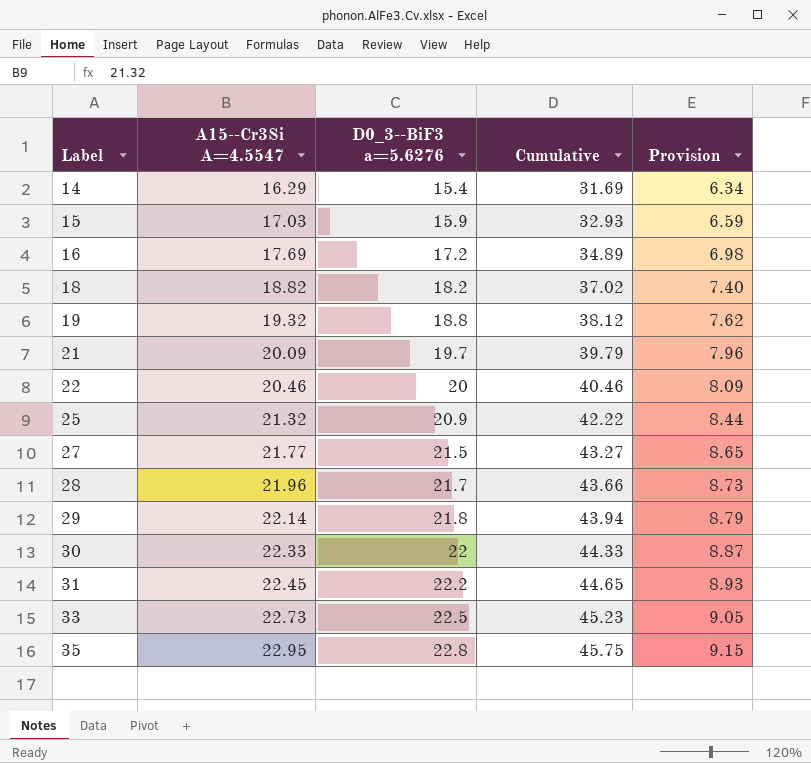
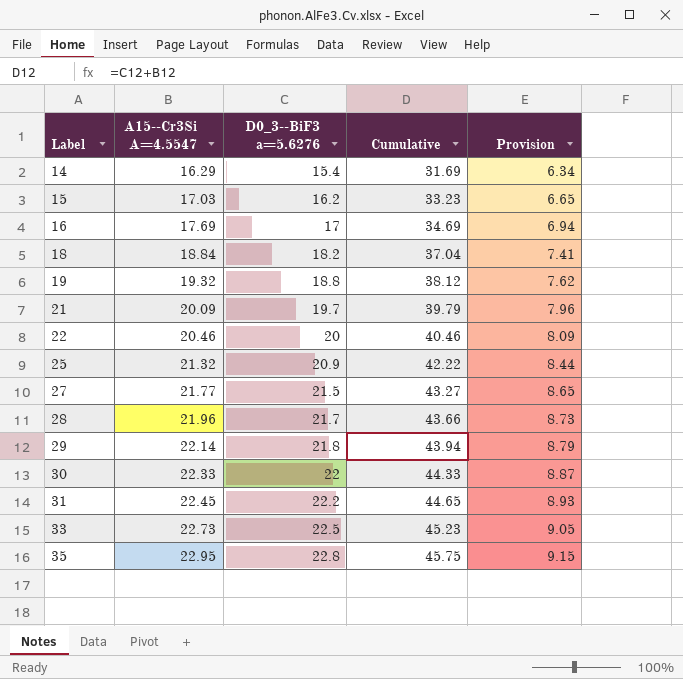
15 | D0_3--BiF3 a=5.6276: 15.9 -> 16.2
15 | Cumulative: 32.93 -> 33.23
15 | Provision: 6.59 -> 6.65
16 | D0_3--BiF3 a=5.6276: 17.2 -> 17
16 | Cumulative: 34.89 -> 34.69
16 | Provision: 6.98 -> 6.94
18 | A15--Cr3Si A=4.5547: 18.82 -> 18.84
18 | Cumulative: 37.02 -> 37.04
18 | Provision: 7.40 -> 7.41

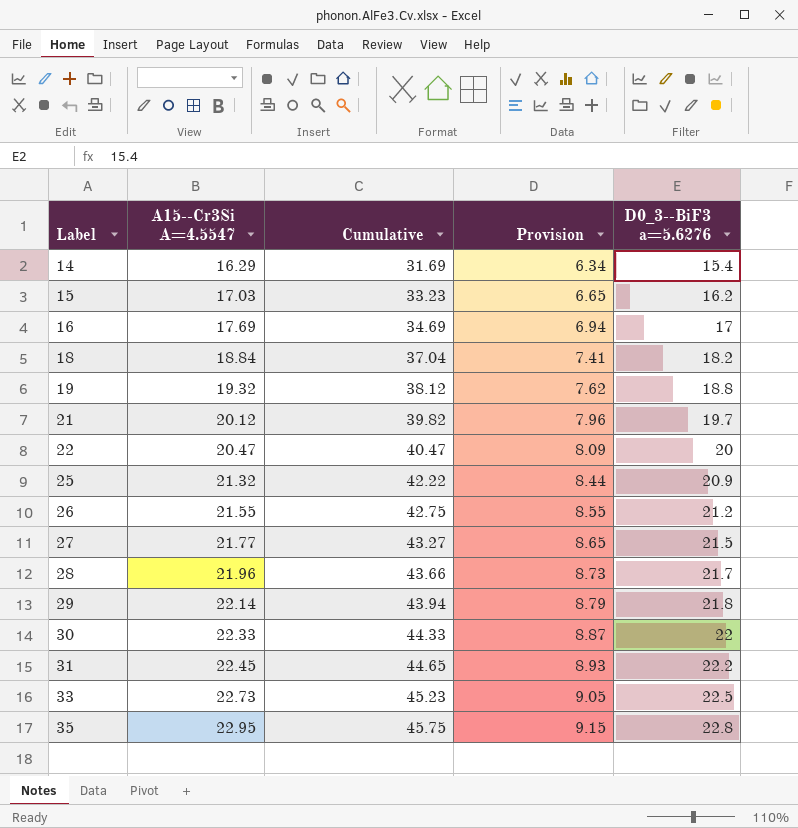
column D0_3--BiF3 a=5.6276 | position: 3 -> 5
21 | A15--Cr3Si A=4.5547: 20.09 -> 20.12
21 | Cumulative: 39.79 -> 39.82
22 | A15--Cr3Si A=4.5547: 20.46 -> 20.47
22 | Cumulative: 40.46 -> 40.47
row 26: none -> 21.55 | 42.75 | 8.55 | 21.2

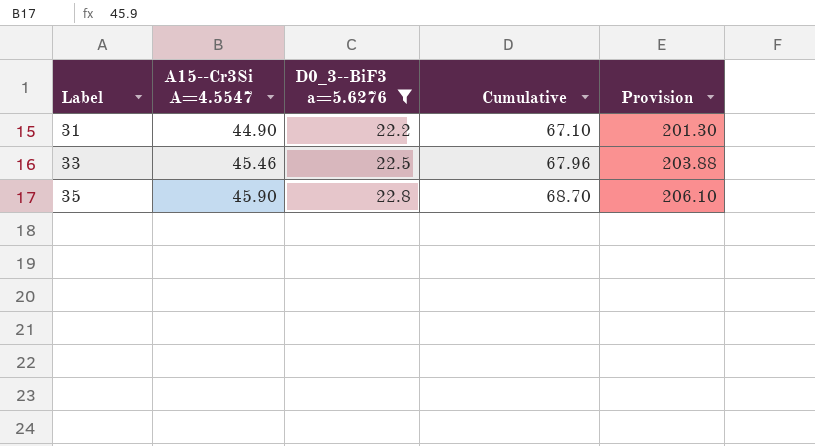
filter: none -> D0_3--BiF3 a=5.6276 >= 22.2
column D0_3--BiF3 a=5.6276 | position: 5 -> 3
column Provision | formula: [Cumulative] * 0.2 -> [Cumulative] * 3
31 | A15--Cr3Si A=4.5547: 22.45 -> 44.90
31 | Cumulative: 44.65 -> 67.10
33 | A15--Cr3Si A=4.5547: 22.73 -> 45.46
33 | Cumulative: 45.23 -> 67.96
35 | A15--Cr3Si A=4.5547: 22.95 -> 45.90
35 | Cumulative: 45.75 -> 68.70

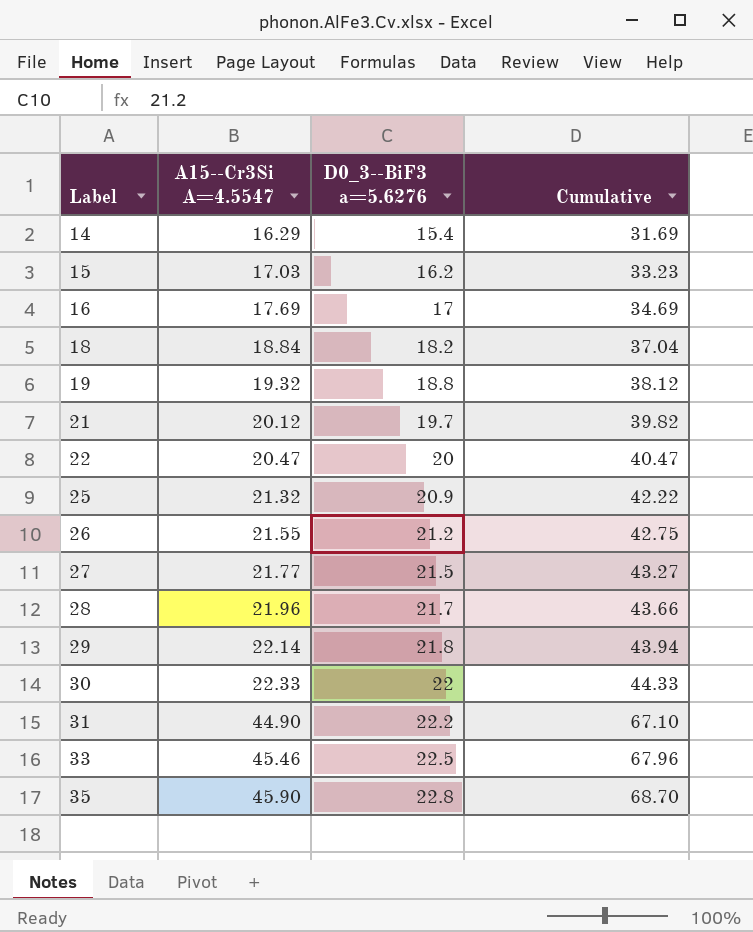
filter: D0_3--BiF3 a=5.6276 >= 22.2 -> none
column Provision | formula: [Cumulative] * 3 -> none

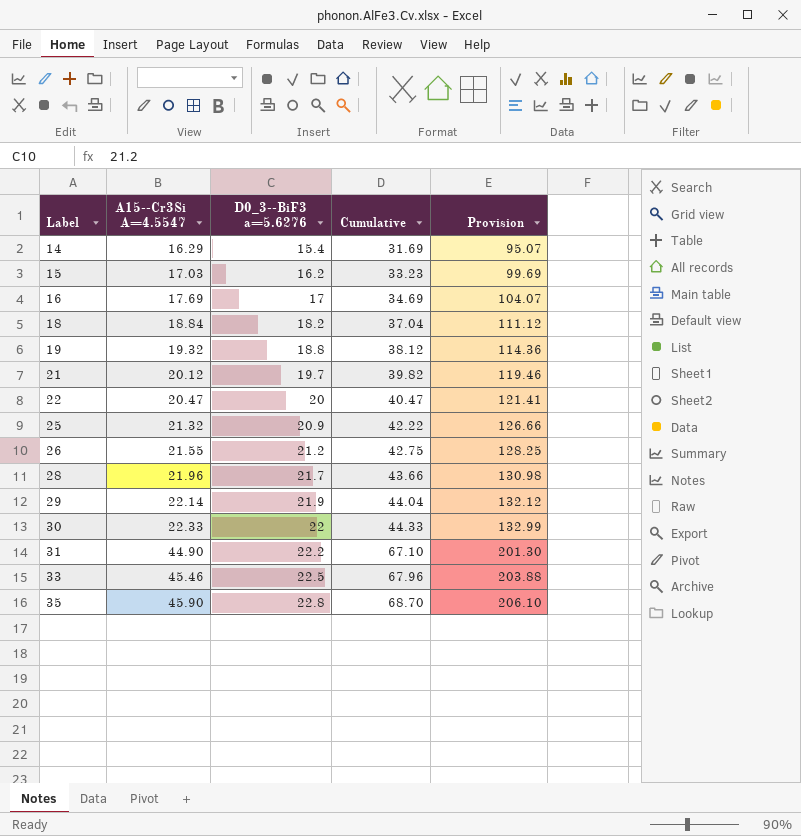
column Provision | formula: none -> [Cumulative] * 3
row 27: 21.77 | 21.5 | 43.27 -> none
29 | D0_3--BiF3 a=5.6276: 21.8 -> 21.9
29 | Cumulative: 43.94 -> 44.04

